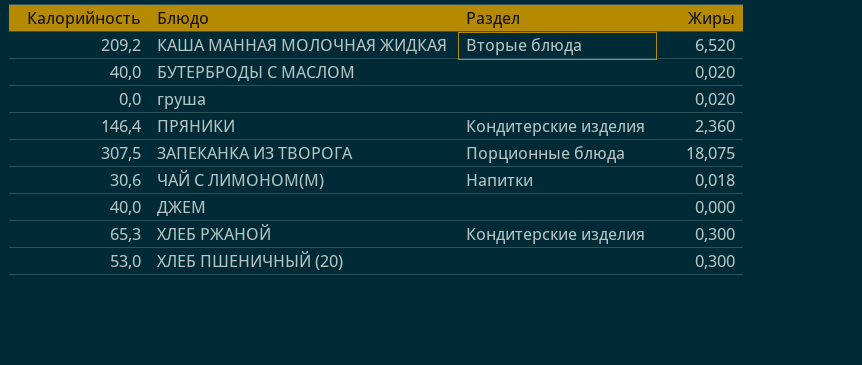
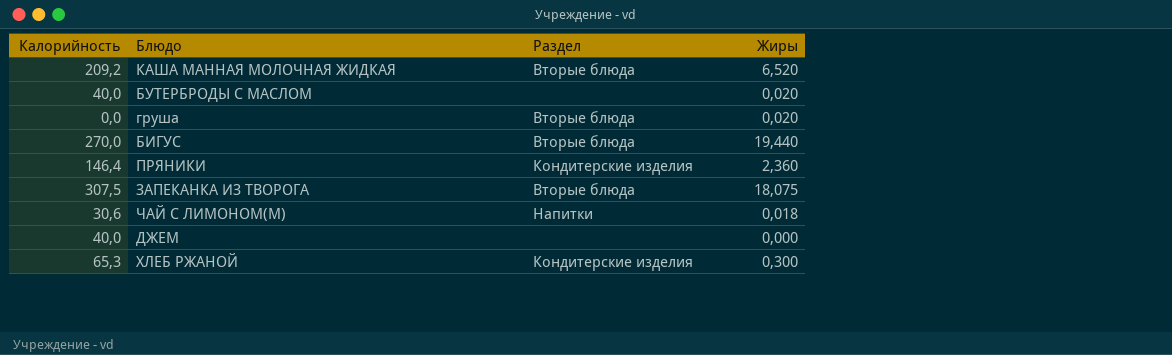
row ХЛЕБ ПШЕНИЧНЫЙ (20): 53,0 | none | 0,300 -> none
груша | Раздел: none -> Вторые блюда
row БИГУС: none -> 270,0 | Вторые блюда | 19,440
ЗАПЕКАНКА ИЗ ТВОРОГА | Раздел: Порционные блюда -> Вторые блюда

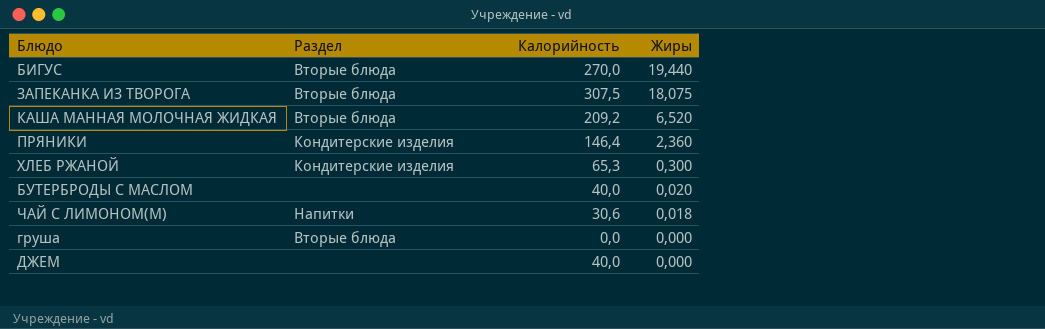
row order: none -> Жиры descending
column Калорийность | position: 1 -> 3
груша | Жиры: 0,020 -> 0,000

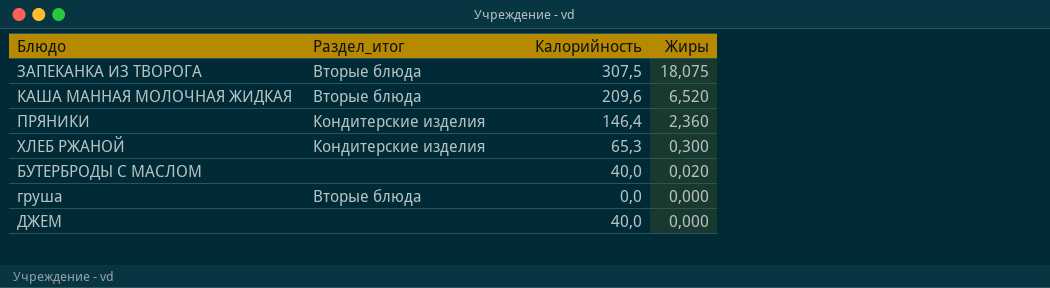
column name: Раздел -> Раздел_итог
row БИГУС: Вторые блюда | 270,0 | 19,440 -> none
row ЧАЙ С ЛИМОНОМ(М): Напитки | 30,6 | 0,018 -> none
КАША МАННАЯ МОЛОЧНАЯ ЖИДКАЯ | Калорийность: 209,2 -> 209,6

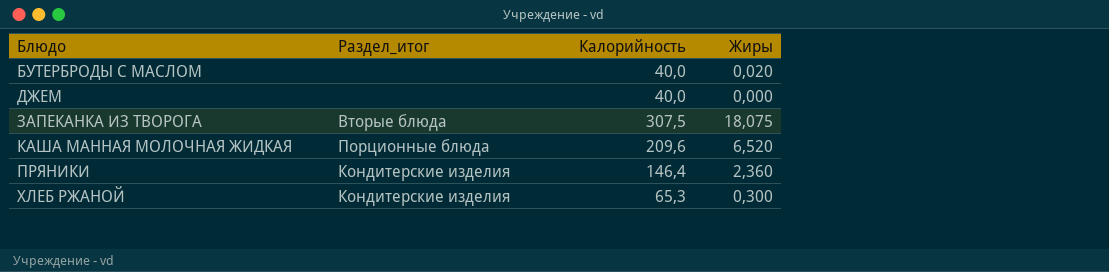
row order: Жиры descending -> Блюдо ascending
row груша: Вторые блюда | 0,0 | 0,000 -> none
КАША МАННАЯ МОЛОЧНАЯ ЖИДКАЯ | Раздел_итог: Вторые блюда -> Порционные блюда

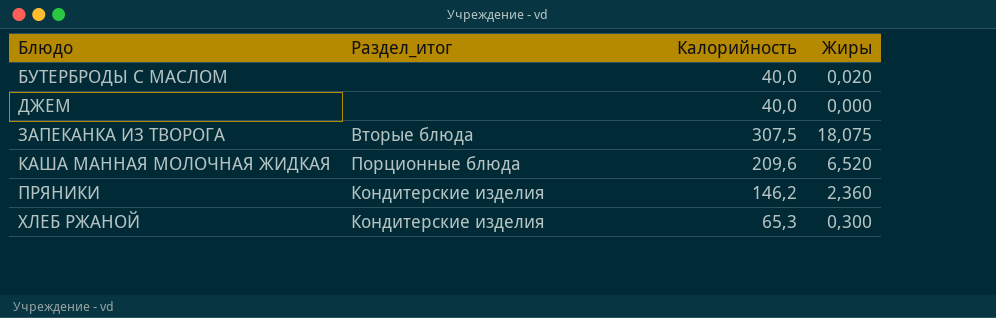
ПРЯНИКИ | Калорийность: 146,4 -> 146,2

